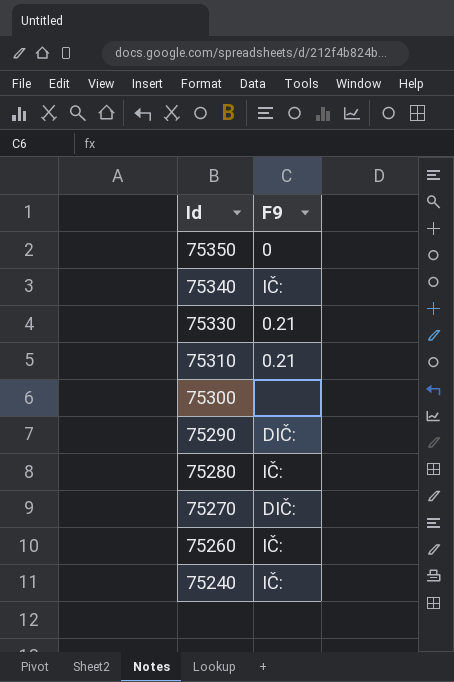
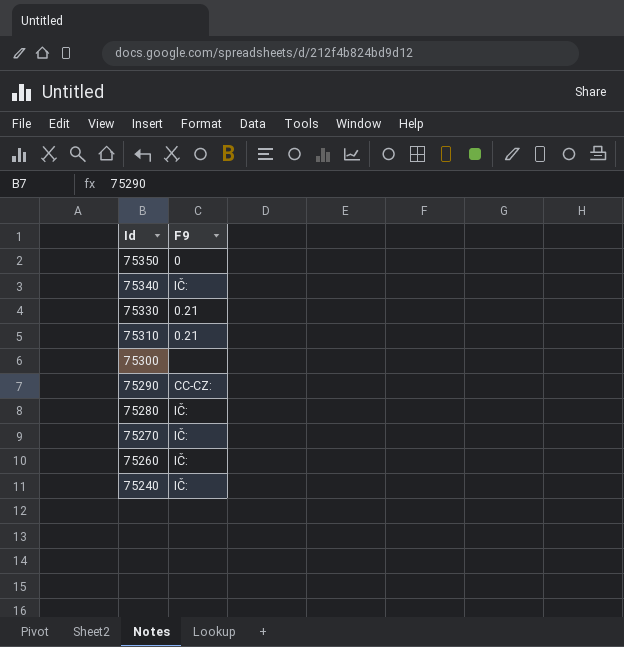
75290 | F9: DIČ: -> CC-CZ:
75270 | F9: DIČ: -> IČ:

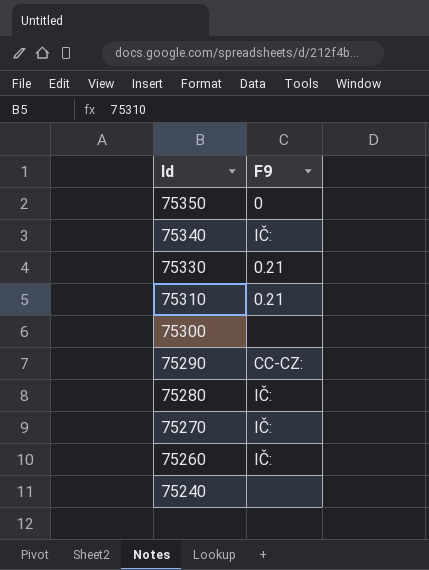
75240 | F9: IČ: -> none

